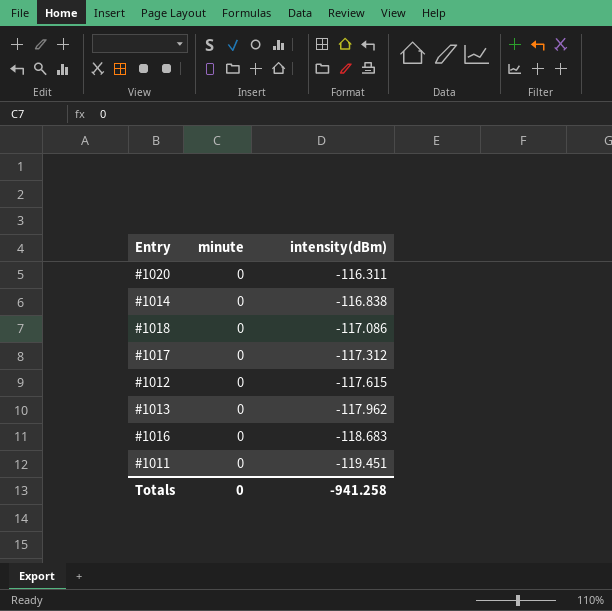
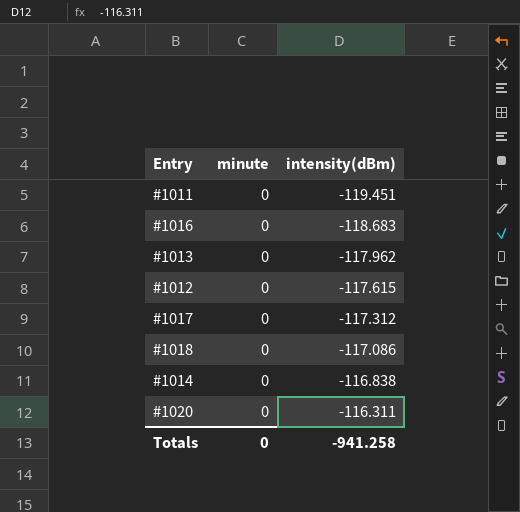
row order: intensity(dBm) descending -> intensity(dBm) ascending

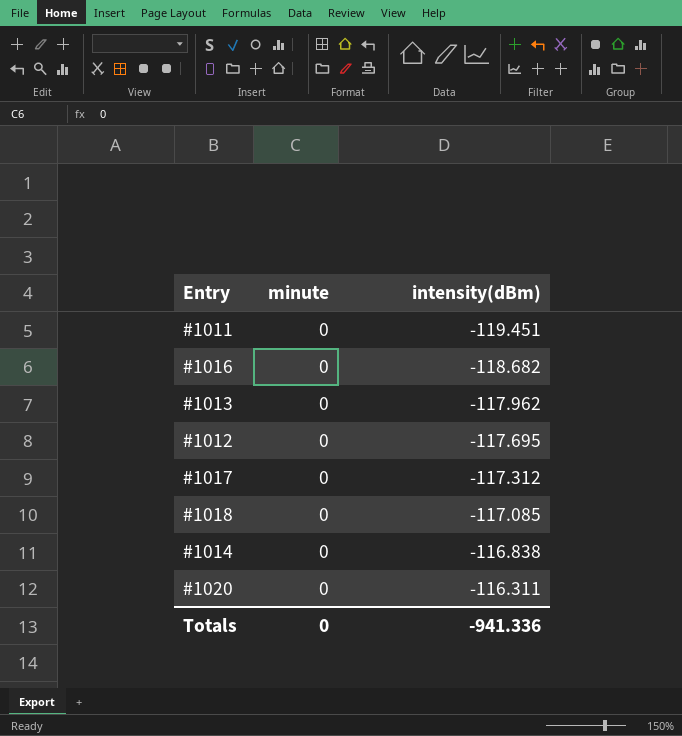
#1016 | intensity(dBm): -118.683 -> -118.682
#1012 | intensity(dBm): -117.615 -> -117.695
#1018 | intensity(dBm): -117.086 -> -117.085
Totals | intensity(dBm): -941.258 -> -941.336

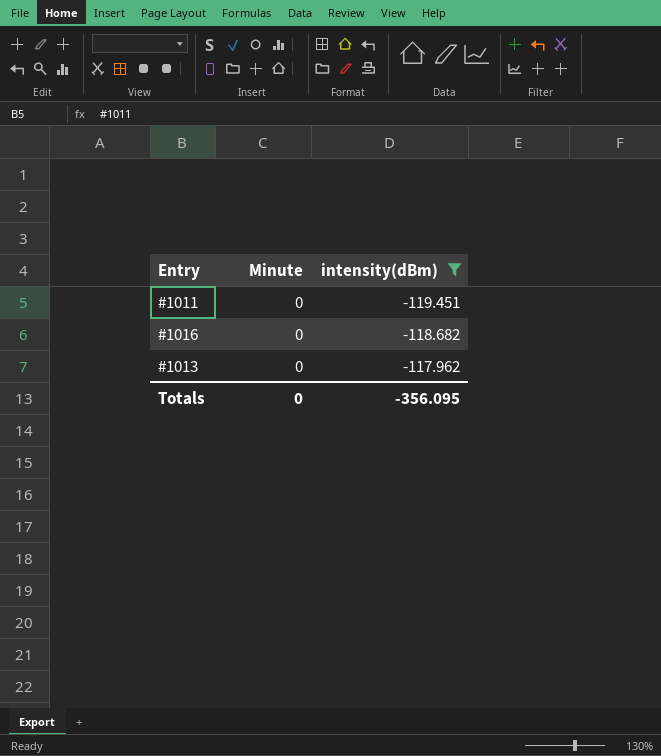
filter: none -> intensity(dBm) <= -117.962
column name: minute -> Minute
Totals | intensity(dBm): -941.336 -> -356.095

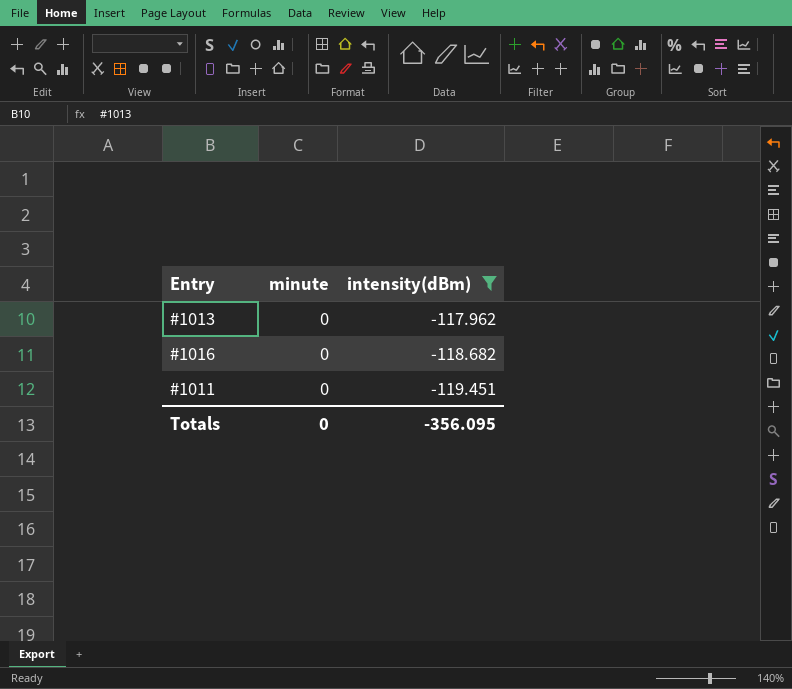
row order: intensity(dBm) ascending -> intensity(dBm) descending
column name: Minute -> minute

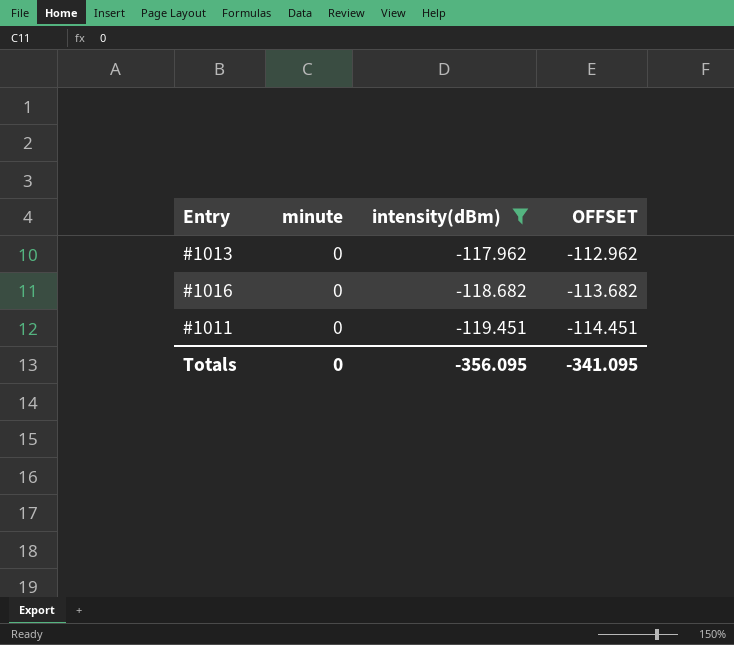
column OFFSET | formula: none -> [intensity(dBm)] + 5

